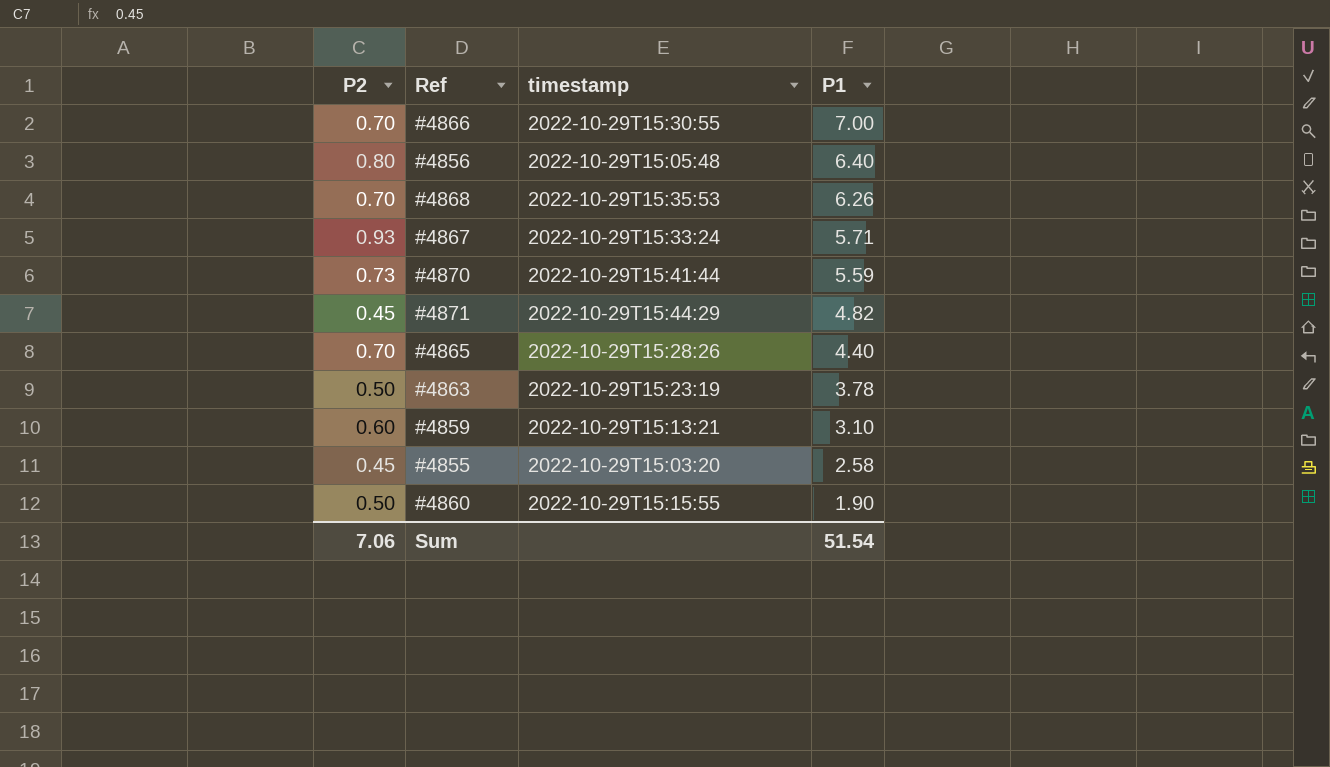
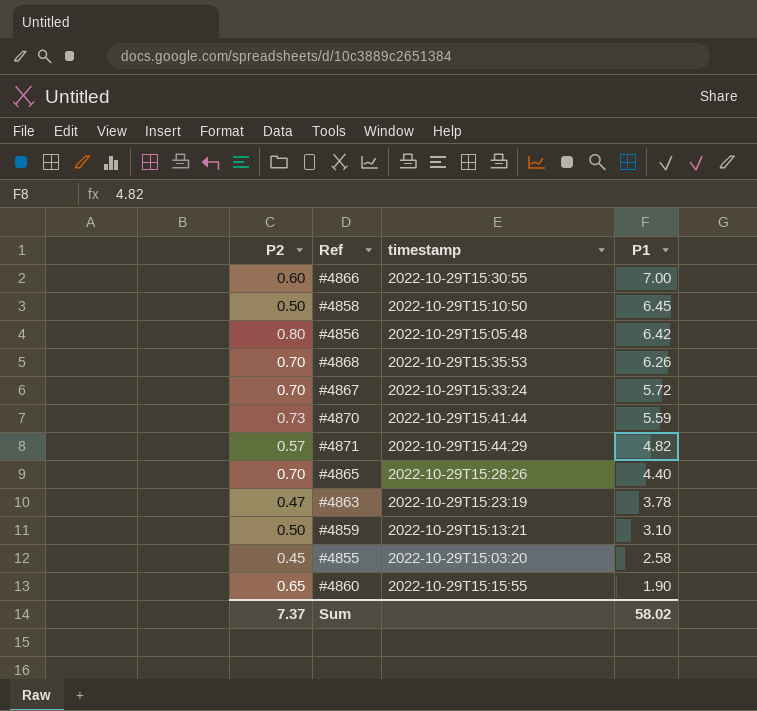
#4866 | P2: 0.70 -> 0.60
row #4858: none -> 0.50 | 2022-10-29T15:10:50 | 6.45
#4856 | P1: 6.40 -> 6.42
#4867 | P2: 0.93 -> 0.70
#4867 | P1: 5.71 -> 5.72
#4871 | P2: 0.45 -> 0.57
#4863 | P2: 0.50 -> 0.47
#4859 | P2: 0.60 -> 0.50
#4860 | P2: 0.50 -> 0.65
Sum | P2: 7.06 -> 7.37
Sum | P1: 51.54 -> 58.02

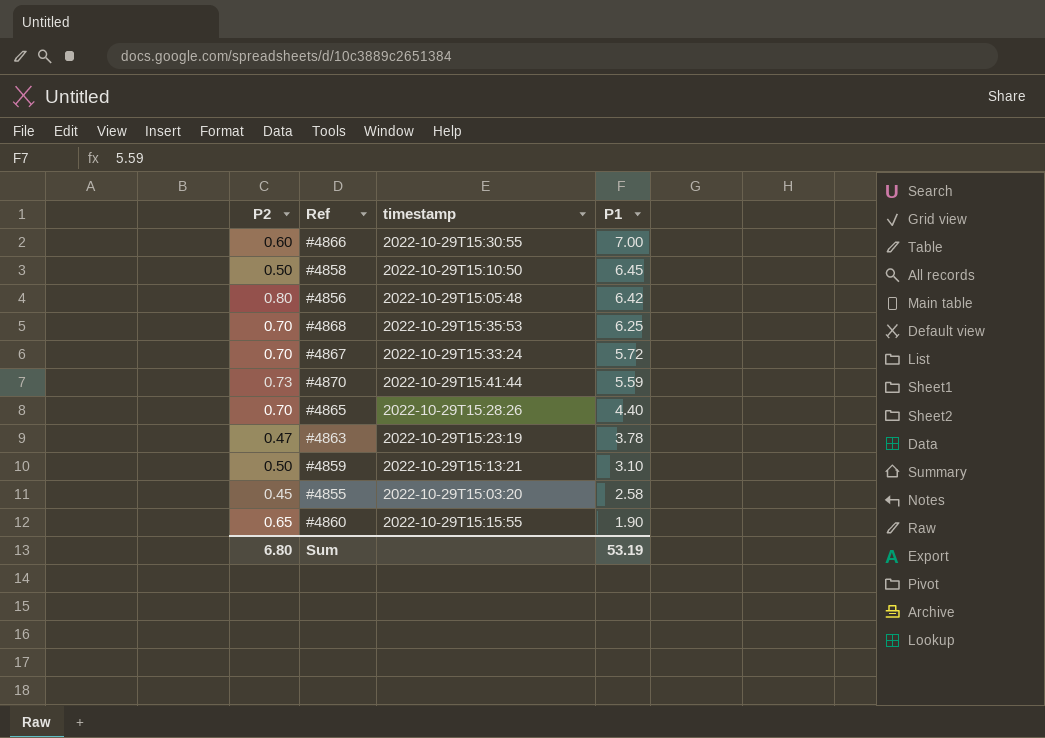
row #4871: 0.57 | 2022-10-29T15:44:29 | 4.82 -> none
#4868 | P1: 6.26 -> 6.25
Sum | P2: 7.37 -> 6.80
Sum | P1: 58.02 -> 53.19

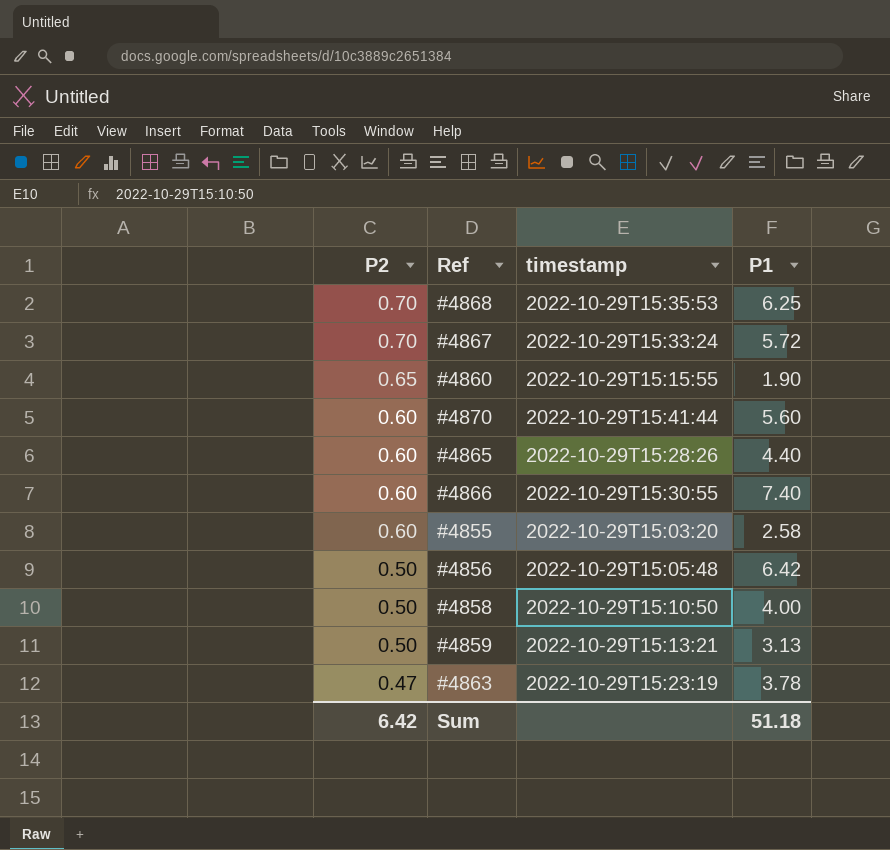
row order: P1 descending -> P2 descending
#4870 | P2: 0.73 -> 0.60
#4870 | P1: 5.59 -> 5.60
#4865 | P2: 0.70 -> 0.60
#4866 | P1: 7.00 -> 7.40
#4855 | P2: 0.45 -> 0.60
#4856 | P2: 0.80 -> 0.50
#4858 | P1: 6.45 -> 4.00
#4859 | P1: 3.10 -> 3.13
Sum | P2: 6.80 -> 6.42
Sum | P1: 53.19 -> 51.18

